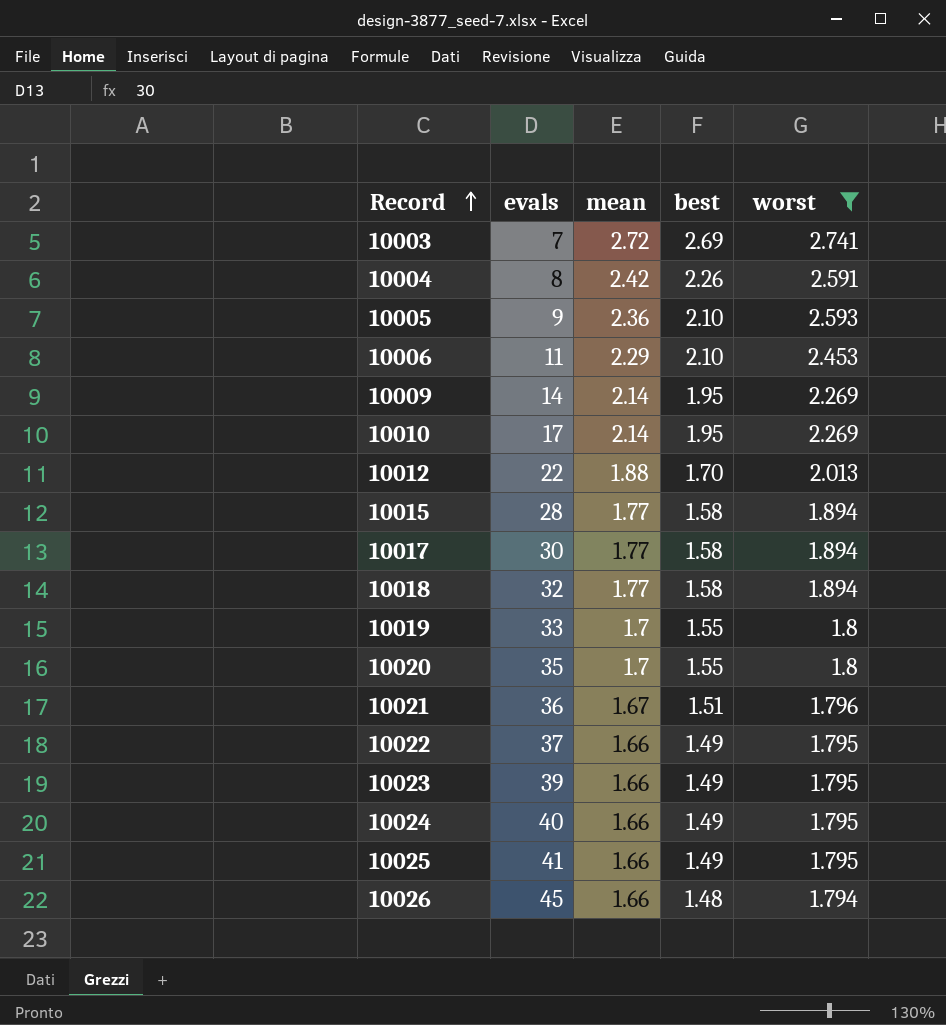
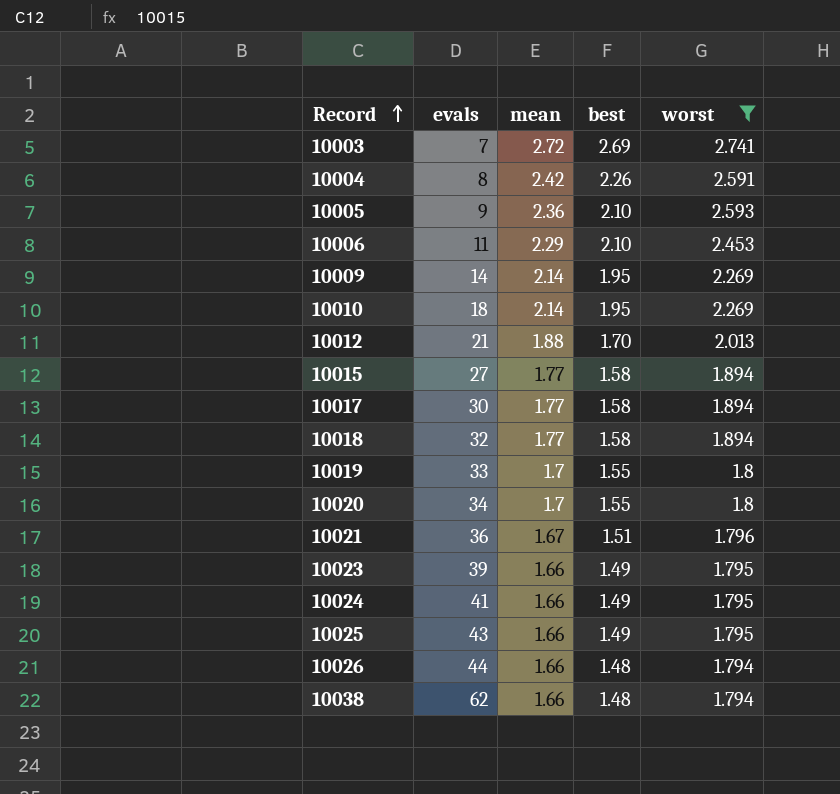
row 10022: 37 | 1.66 | 1.49 | 1.795 -> none
10010 | evals: 17 -> 18
10012 | evals: 22 -> 21
10015 | evals: 28 -> 27
10020 | evals: 35 -> 34
10024 | evals: 40 -> 41
10025 | evals: 41 -> 43
10026 | evals: 45 -> 44
row 10038: none -> 62 | 1.66 | 1.48 | 1.794

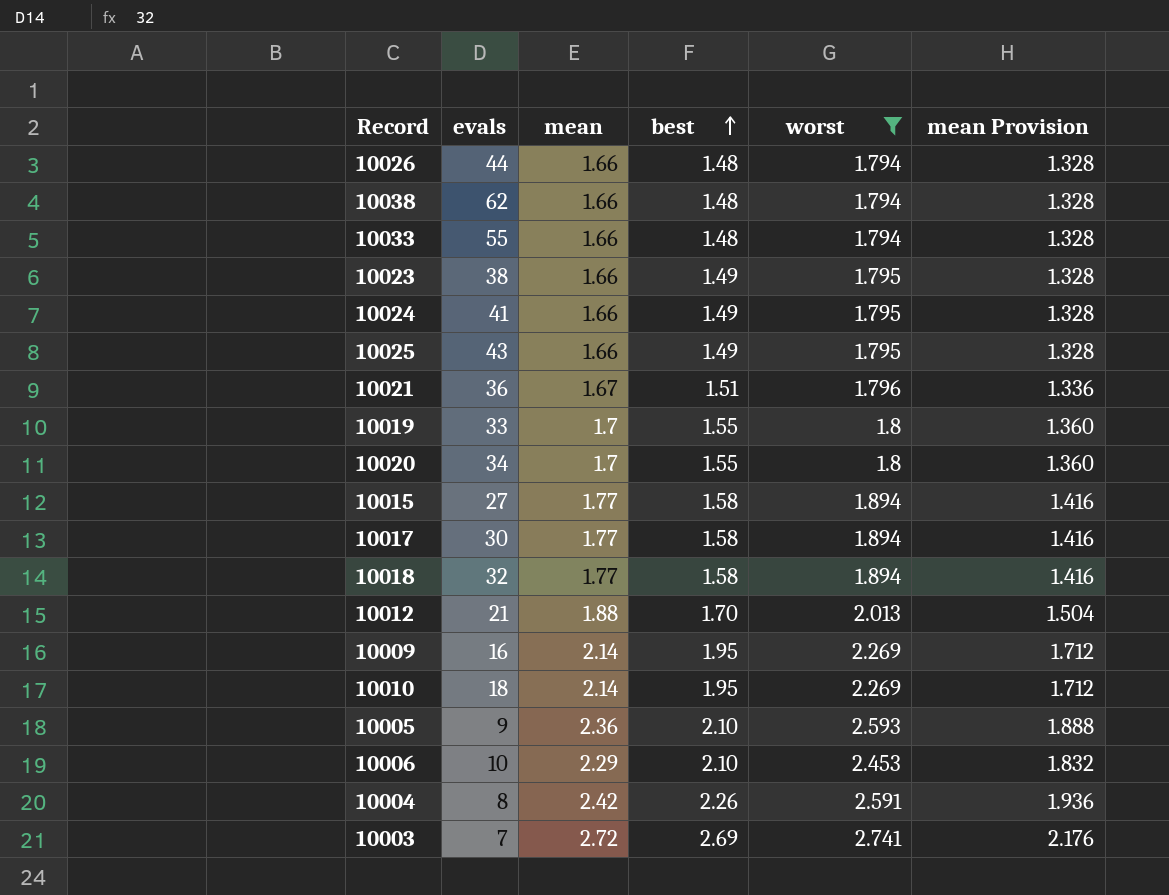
row order: Record ascending -> best ascending
column mean Provision | formula: none -> [mean] * 0.8
row 10033: none -> 55 | 1.66 | 1.48 | 1.794 | 1.328
10023 | evals: 39 -> 38
10009 | evals: 14 -> 16
10006 | evals: 11 -> 10

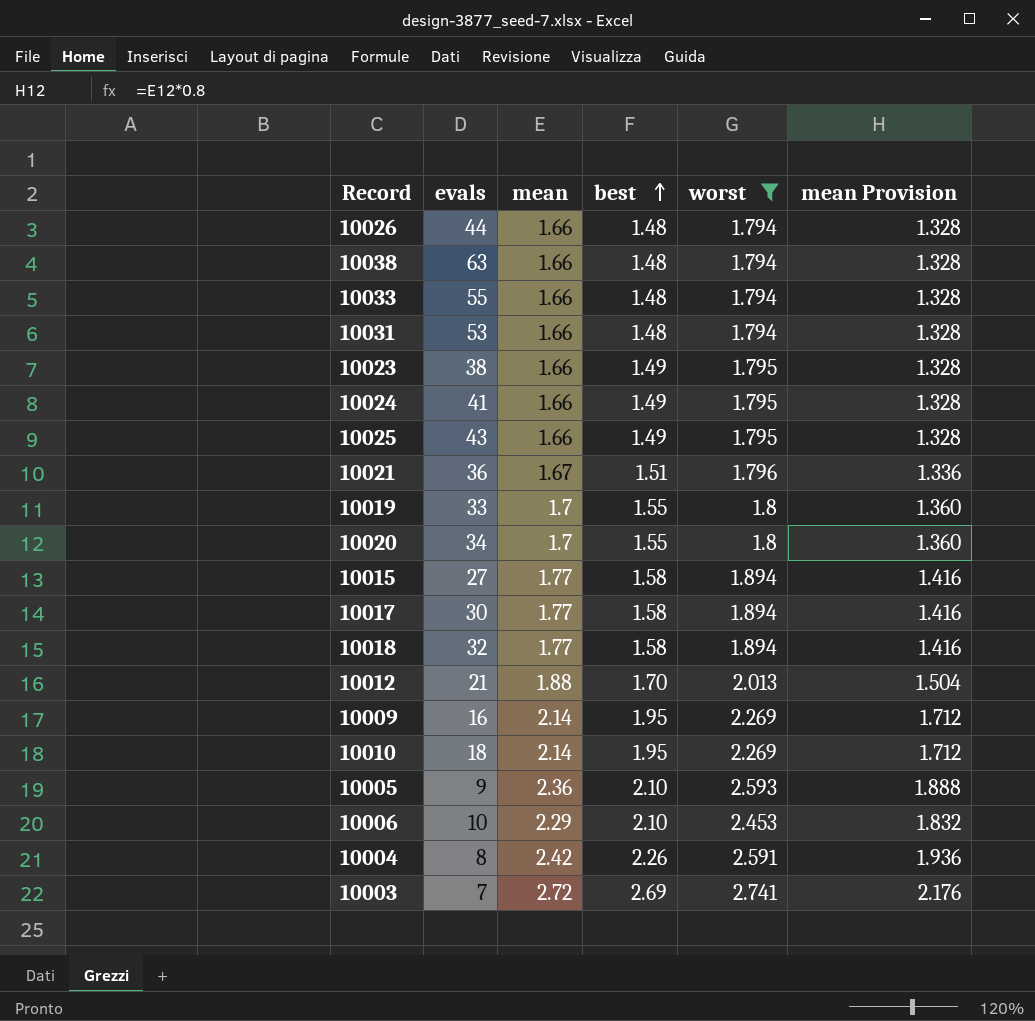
10038 | evals: 62 -> 63
row 10031: none -> 53 | 1.66 | 1.48 | 1.794 | 1.328

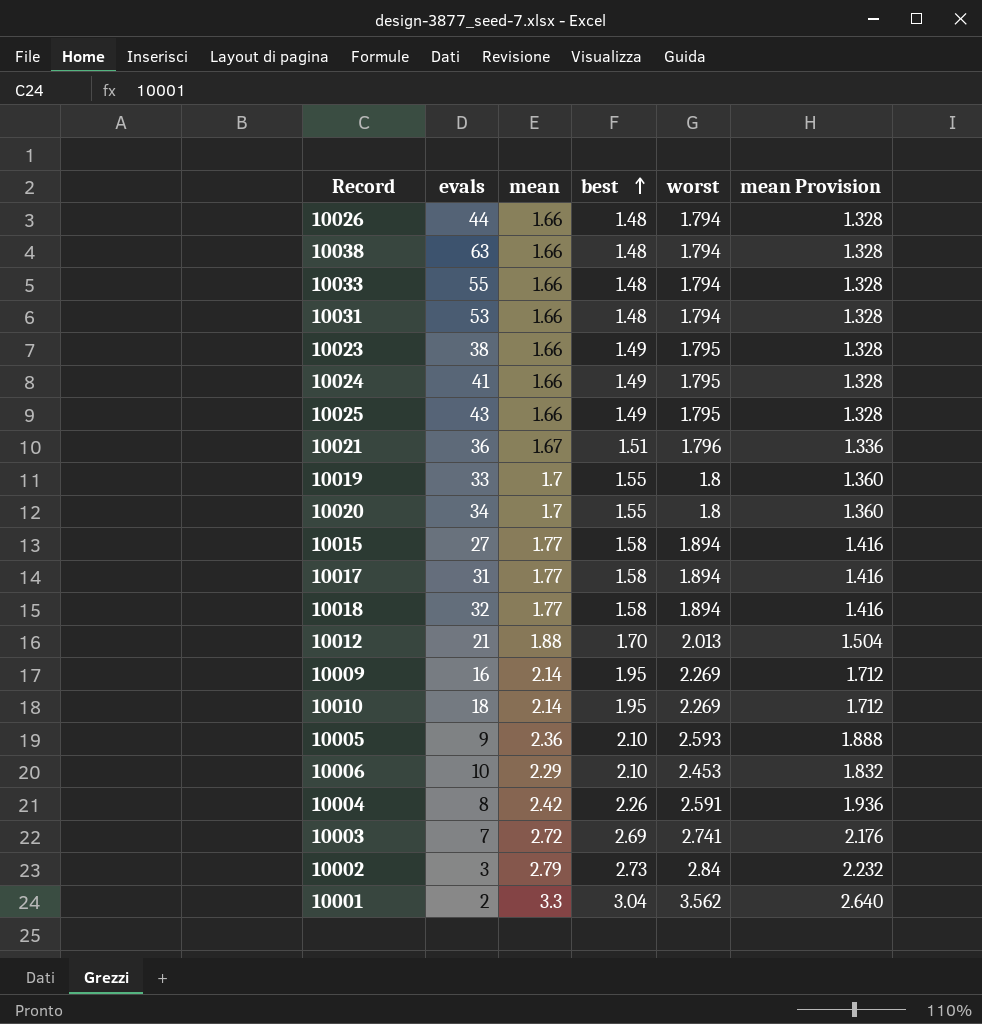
filter: worst <= 2.741 -> none
10017 | evals: 30 -> 31

